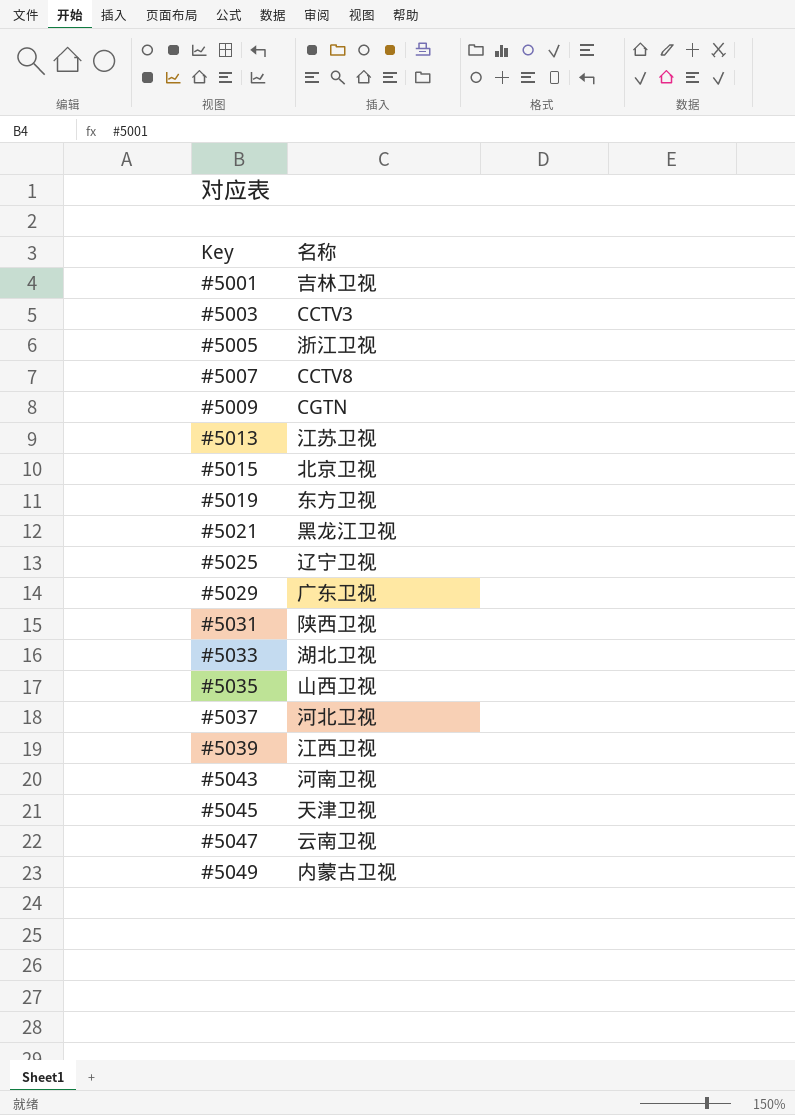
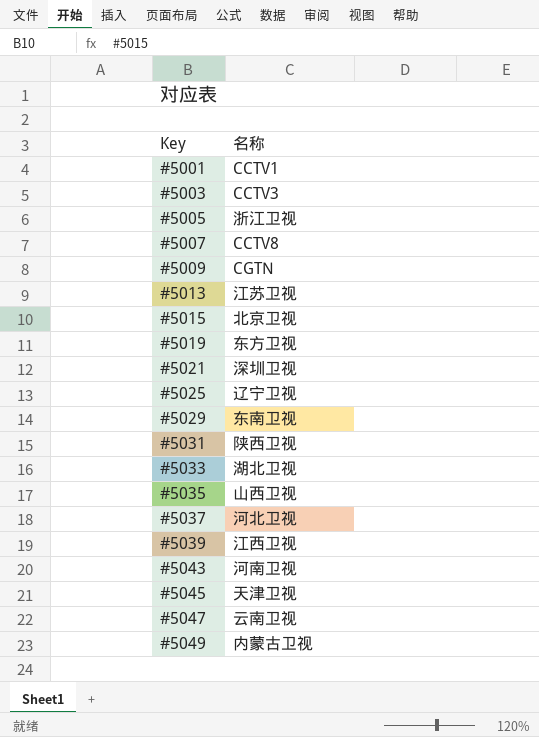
#5001 | 名称: 吉林卫视 -> CCTV1
#5021 | 名称: 黑龙江卫视 -> 深圳卫视
#5029 | 名称: 广东卫视 -> 东南卫视

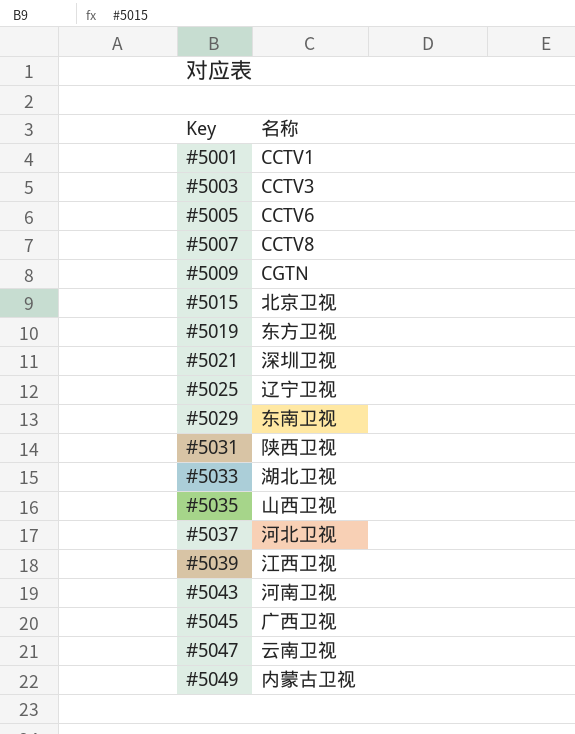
row #5013: 江苏卫视 -> none
#5005 | 名称: 浙江卫视 -> CCTV6
#5045 | 名称: 天津卫视 -> 广西卫视

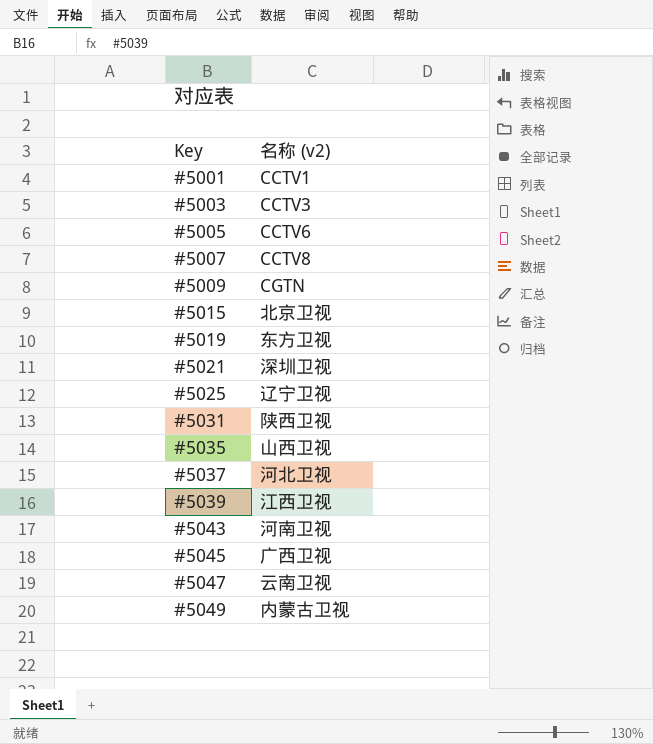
column name: 名称 -> 名称 (v2)
row #5029: 东南卫视 -> none
row #5033: 湖北卫视 -> none

